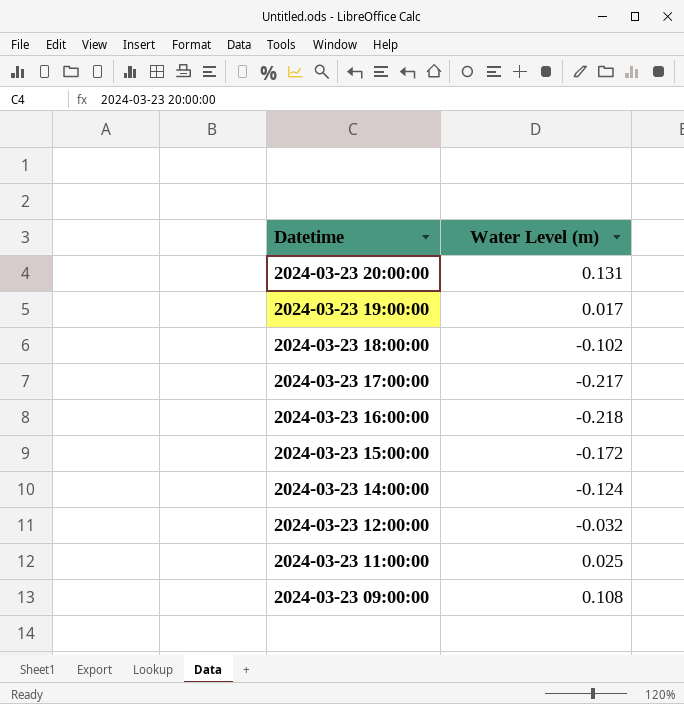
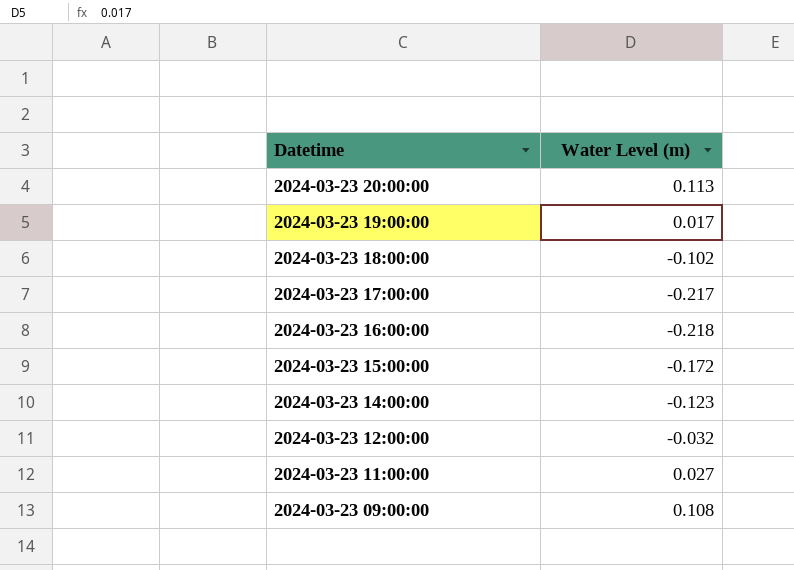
2024-03-23 20:00:00 | Water Level (m): 0.131 -> 0.113
2024-03-23 14:00:00 | Water Level (m): -0.124 -> -0.123
2024-03-23 11:00:00 | Water Level (m): 0.025 -> 0.027

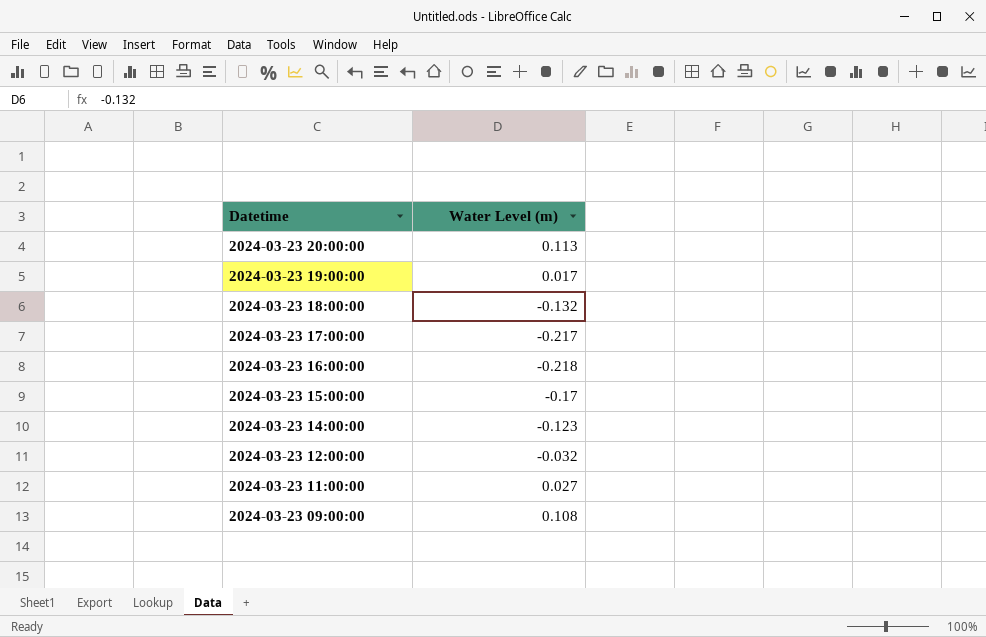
2024-03-23 18:00:00 | Water Level (m): -0.102 -> -0.132
2024-03-23 15:00:00 | Water Level (m): -0.172 -> -0.17

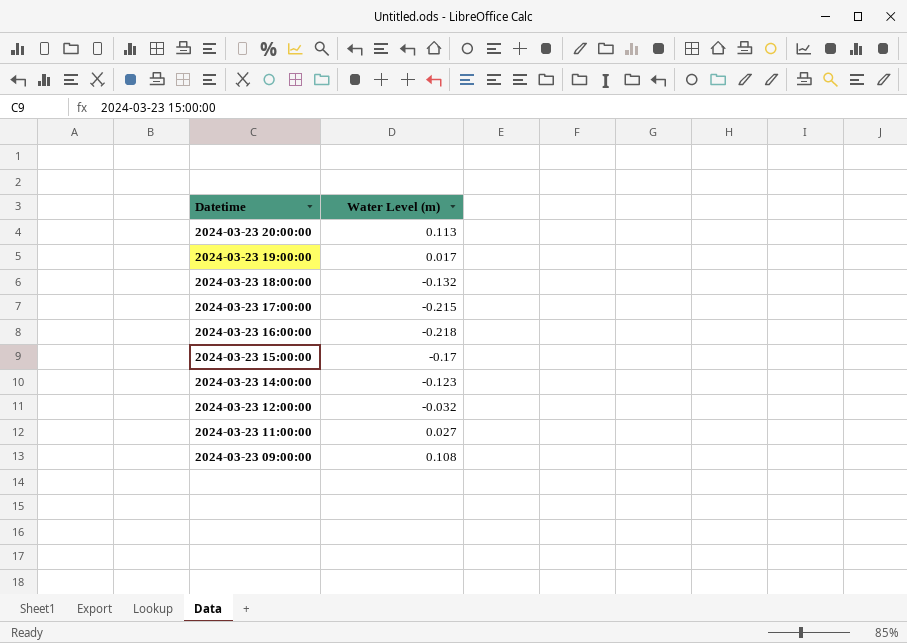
2024-03-23 17:00:00 | Water Level (m): -0.217 -> -0.215

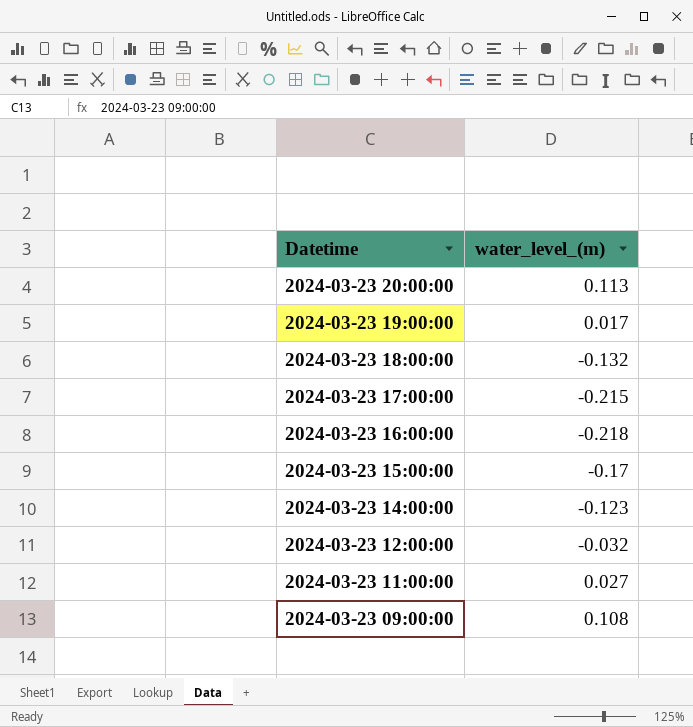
column name: Water Level (m) -> water_level_(m)

